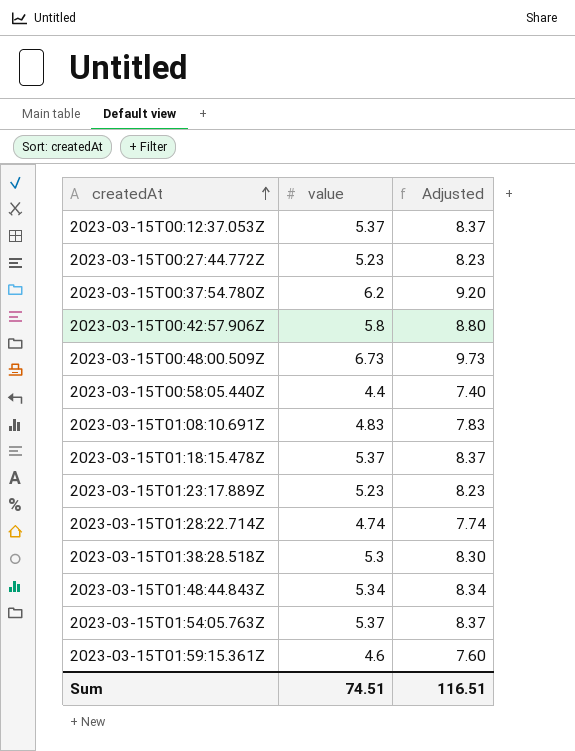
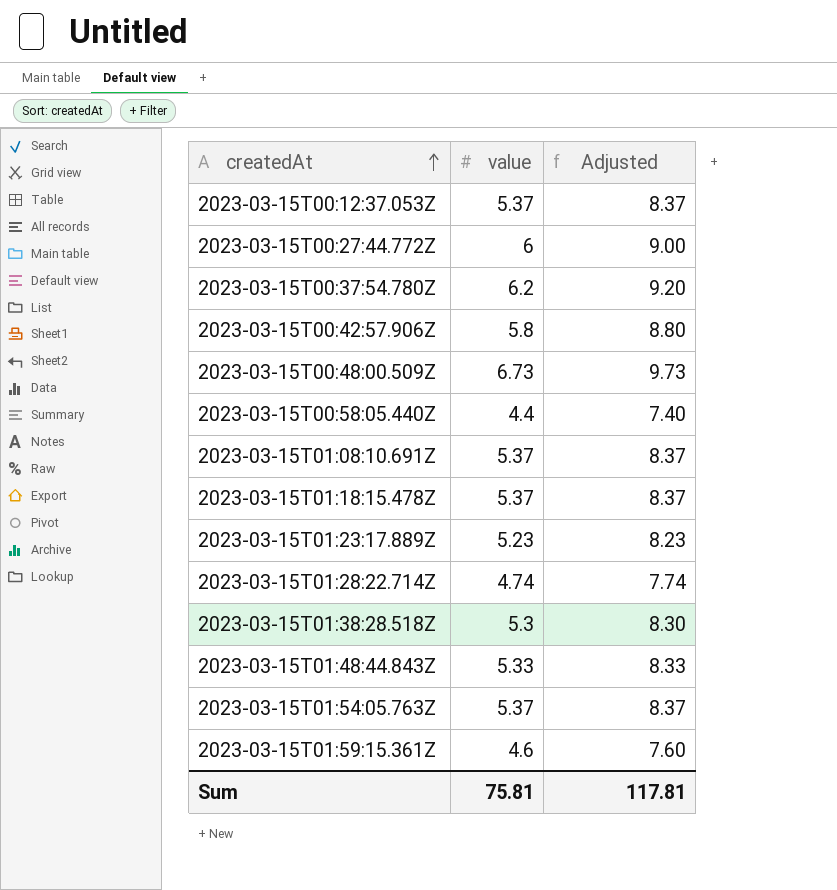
2023-03-15T00:27:44.772Z | value: 5.23 -> 6
2023-03-15T00:27:44.772Z | Adjusted: 8.23 -> 9.00
2023-03-15T01:08:10.691Z | value: 4.83 -> 5.37
2023-03-15T01:08:10.691Z | Adjusted: 7.83 -> 8.37
2023-03-15T01:48:44.843Z | value: 5.34 -> 5.33
2023-03-15T01:48:44.843Z | Adjusted: 8.34 -> 8.33
Sum | value: 74.51 -> 75.81
Sum | Adjusted: 116.51 -> 117.81

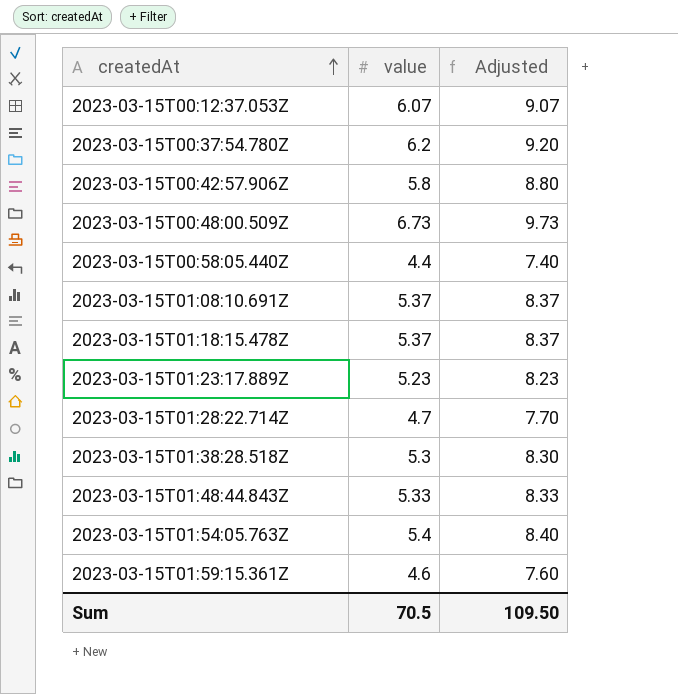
row 2023-03-15T00:27:44.772Z: 6 | 9.00 -> none
2023-03-15T00:12:37.053Z | value: 5.37 -> 6.07
2023-03-15T00:12:37.053Z | Adjusted: 8.37 -> 9.07
2023-03-15T01:28:22.714Z | value: 4.74 -> 4.7
2023-03-15T01:28:22.714Z | Adjusted: 7.74 -> 7.70
2023-03-15T01:54:05.763Z | value: 5.37 -> 5.4
2023-03-15T01:54:05.763Z | Adjusted: 8.37 -> 8.40
Sum | value: 75.81 -> 70.5
Sum | Adjusted: 117.81 -> 109.50

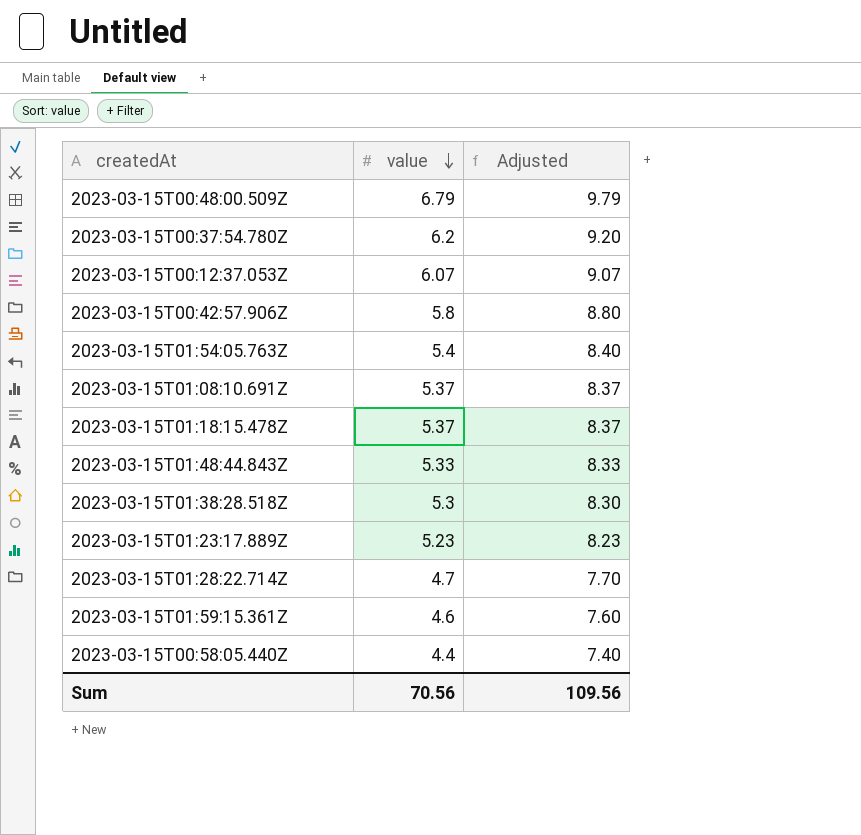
row order: createdAt ascending -> value descending
2023-03-15T00:48:00.509Z | value: 6.73 -> 6.79
2023-03-15T00:48:00.509Z | Adjusted: 9.73 -> 9.79
Sum | value: 70.5 -> 70.56
Sum | Adjusted: 109.50 -> 109.56

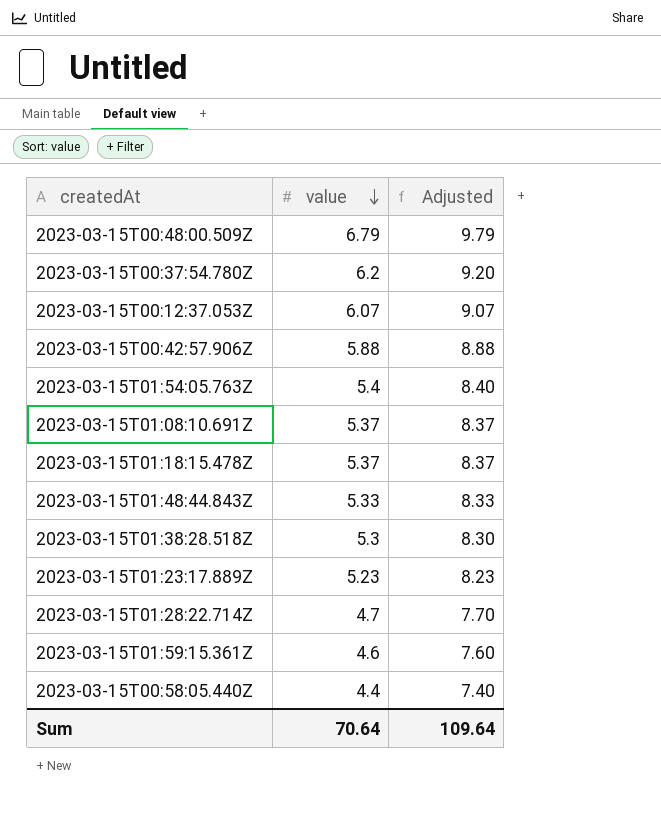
2023-03-15T00:42:57.906Z | value: 5.8 -> 5.88
2023-03-15T00:42:57.906Z | Adjusted: 8.80 -> 8.88
Sum | value: 70.56 -> 70.64
Sum | Adjusted: 109.56 -> 109.64

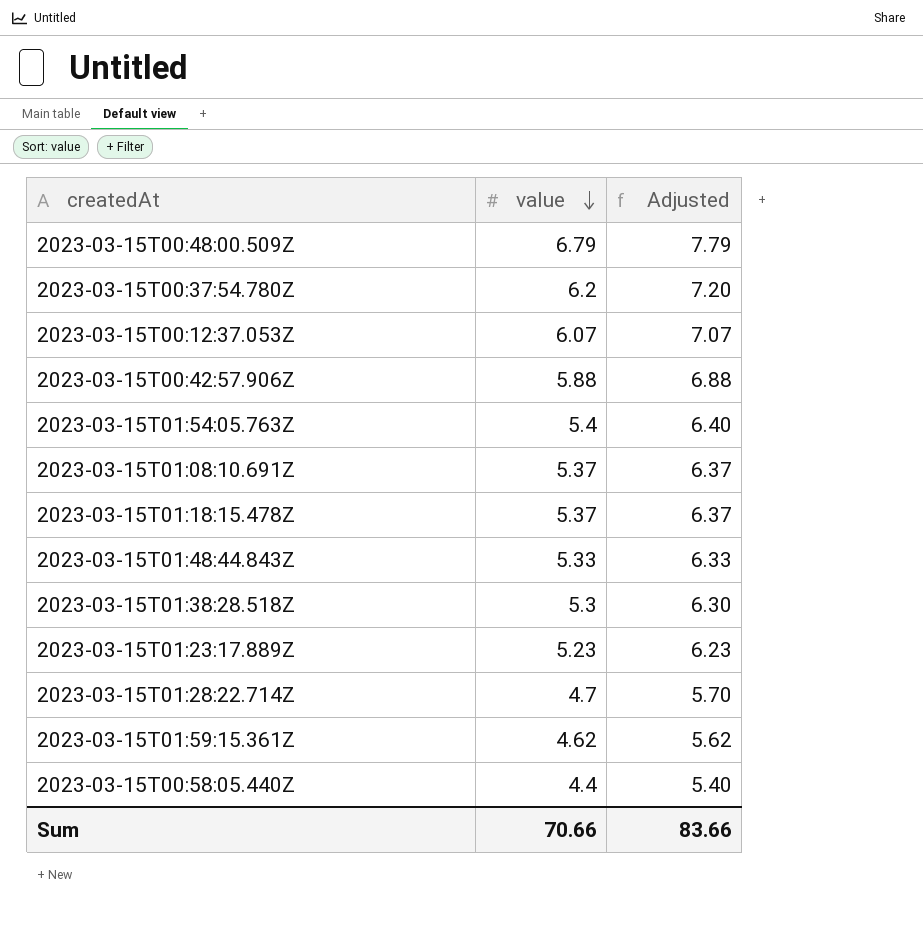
column Adjusted | formula: [value] + 3 -> [value] + 1
2023-03-15T01:59:15.361Z | value: 4.6 -> 4.62
Sum | value: 70.64 -> 70.66
Sum | Adjusted: 109.64 -> 83.66

